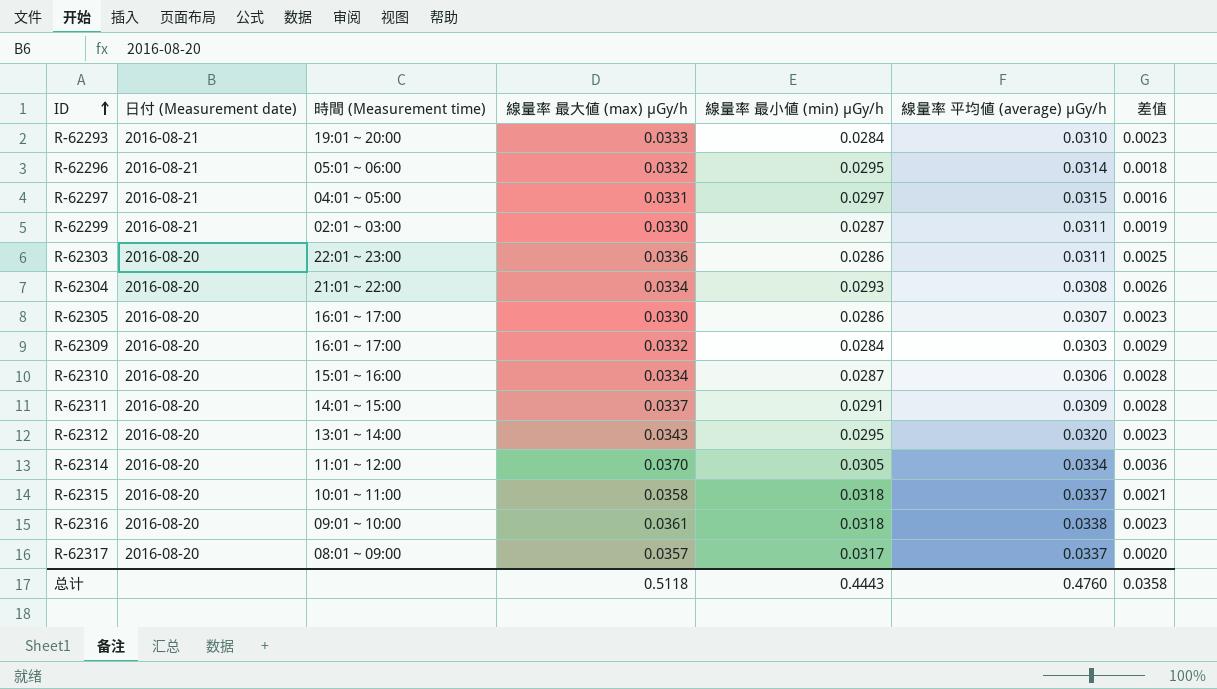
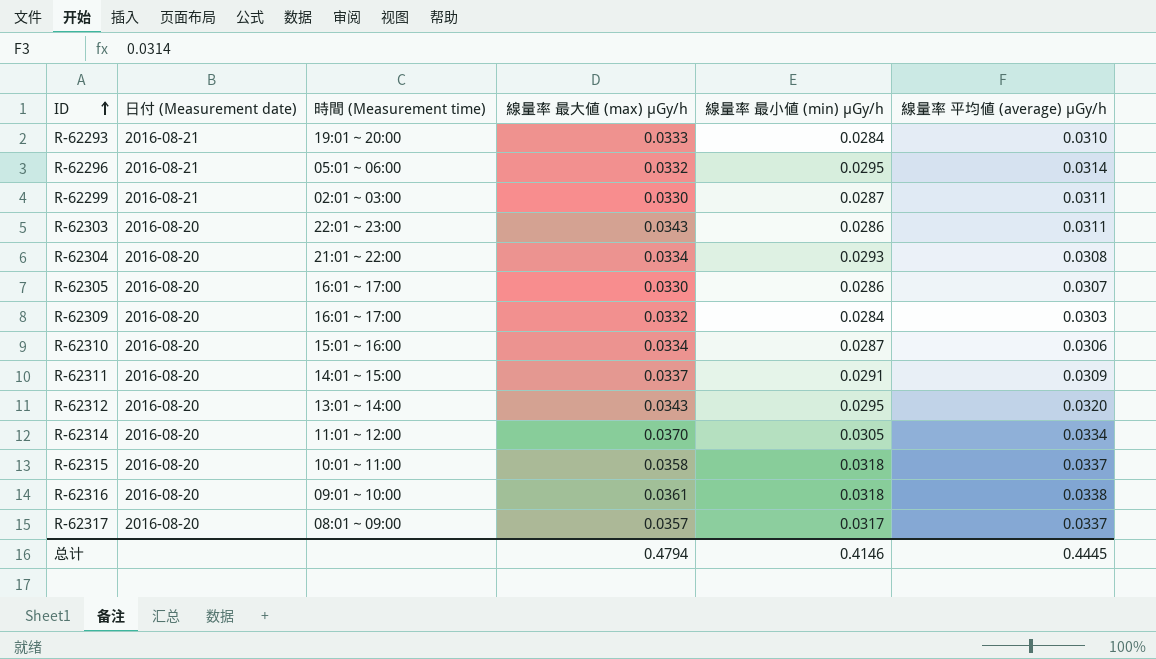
column 差值 | formula: [線量率 最大値 (max) μGy/h] - [線量率 平均値 (average) μGy/h] -> none
row R-62297: 2016-08-21 | 04:01～05:00 | 0.0331 | 0.0297 | 0.0315 | 0.0016 -> none
R-62303 | 線量率 最大値 (max) μGy/h: 0.0336 -> 0.0343
总计 | 線量率 最大値 (max) μGy/h: 0.5118 -> 0.4794
总计 | 線量率 最小値 (min) μGy/h: 0.4443 -> 0.4146
总计 | 線量率 平均値 (average) μGy/h: 0.4760 -> 0.4445

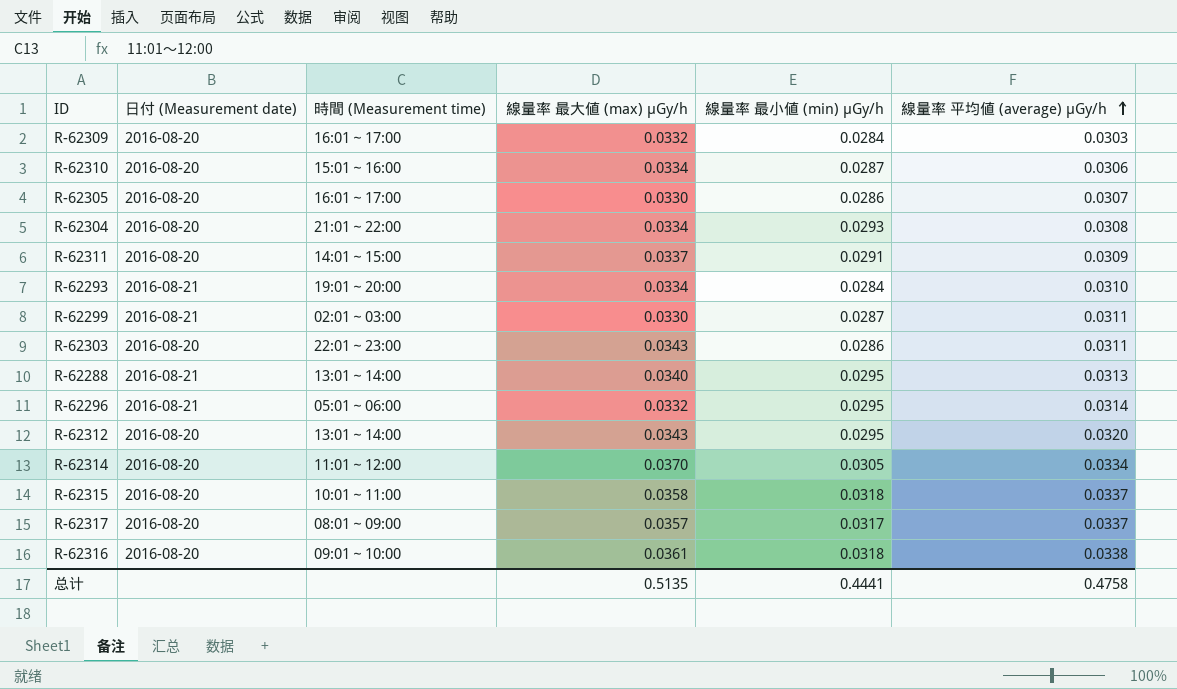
row order: ID ascending -> 線量率 平均値 (average) μGy/h ascending
R-62293 | 線量率 最大値 (max) μGy/h: 0.0333 -> 0.0334
row R-62288: none -> 2016-08-21 | 13:01～14:00 | 0.0340 | 0.0295 | 0.0313
总计 | 線量率 最大値 (max) μGy/h: 0.4794 -> 0.5135
总计 | 線量率 最小値 (min) μGy/h: 0.4146 -> 0.4441
总计 | 線量率 平均値 (average) μGy/h: 0.4445 -> 0.4758

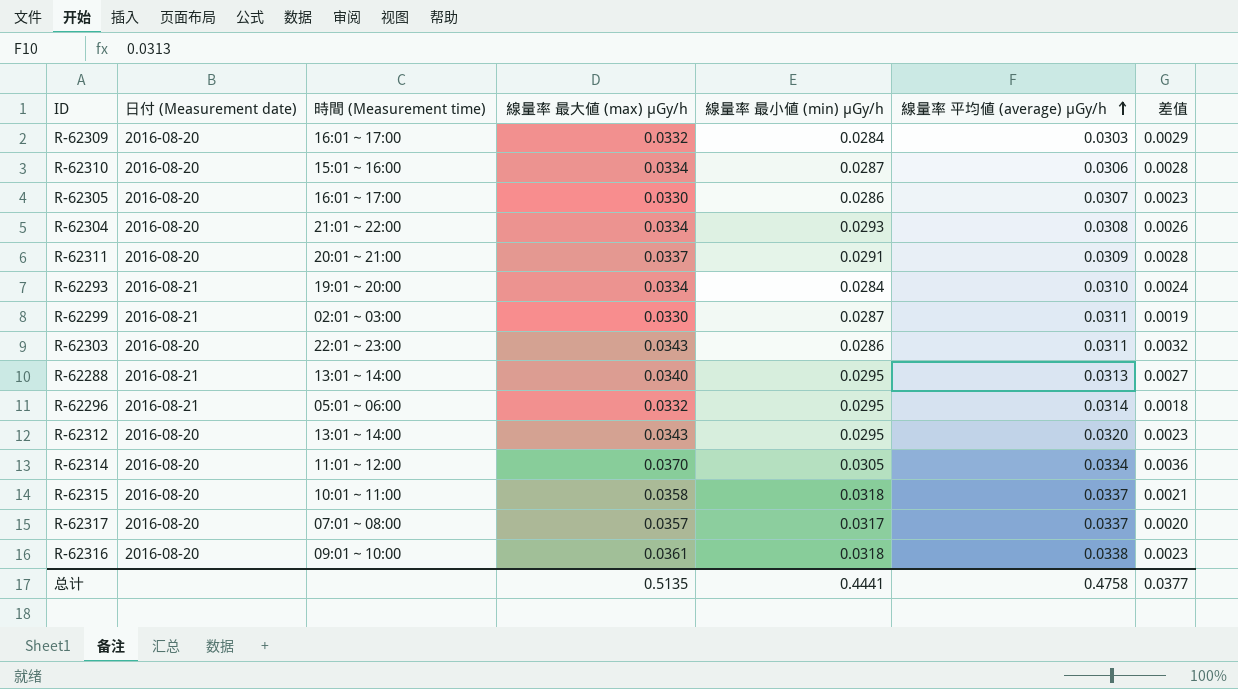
column 差值 | formula: none -> [線量率 最大値 (max) μGy/h] - [線量率 平均値 (average) μGy/h]
R-62311 | 時間 (Measurement time): 14:01～15:00 -> 20:01～21:00
R-62317 | 時間 (Measurement time): 08:01～09:00 -> 07:01～08:00

